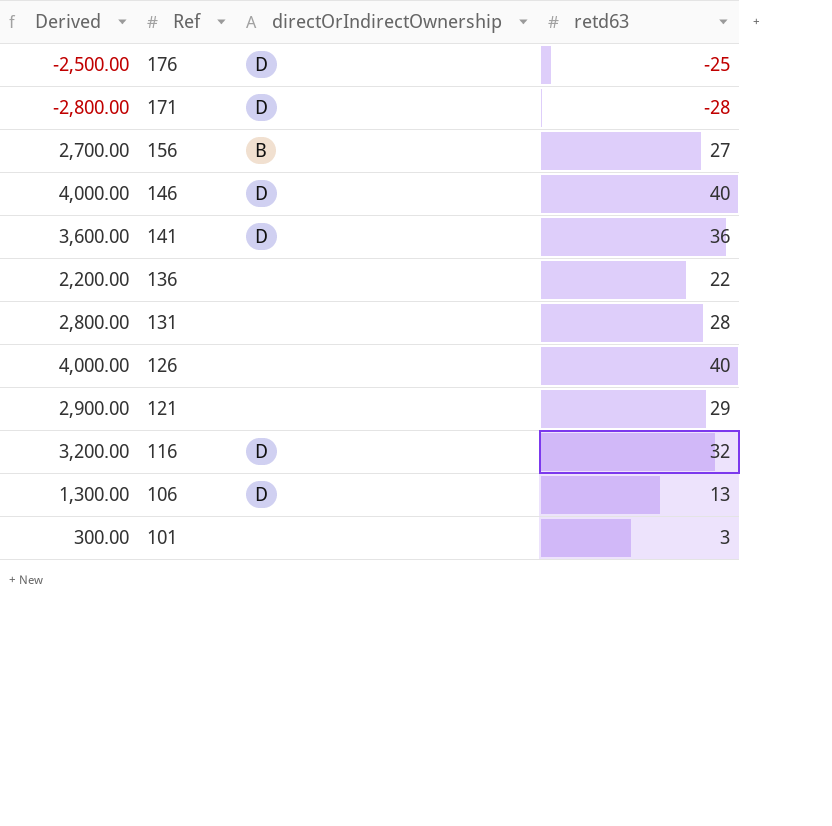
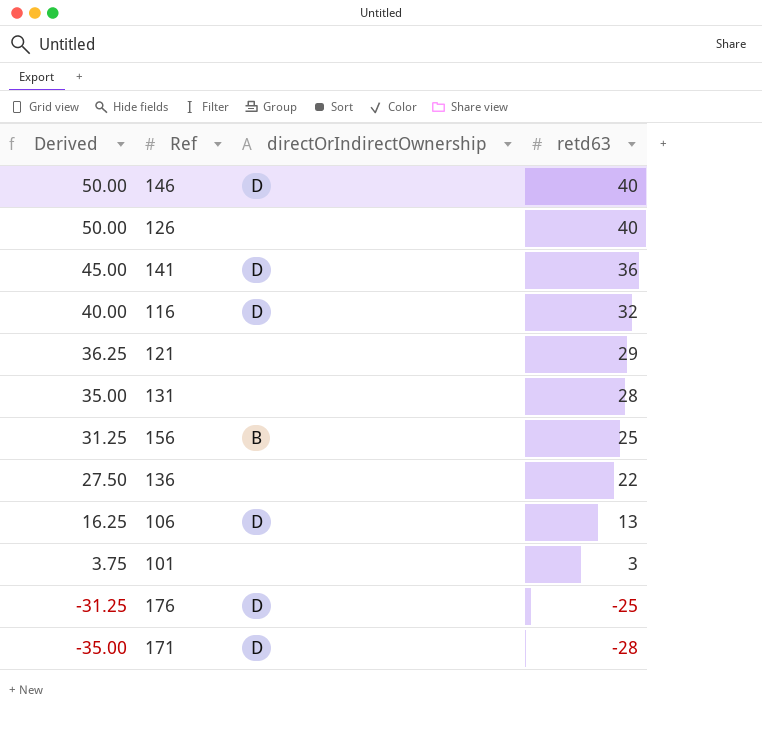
row order: Ref descending -> Derived descending
column Derived | formula: [retd63] * 100 -> [retd63] * 1.25
156 | retd63: 27 -> 25

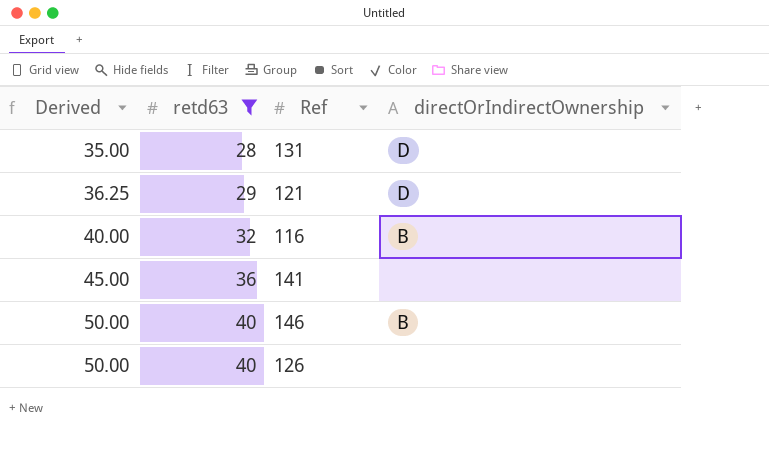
filter: none -> retd63 >= 28
row order: Derived descending -> Derived ascending
column retd63 | position: 4 -> 2
131 | directOrIndirectOwnership: none -> D
121 | directOrIndirectOwnership: none -> D
116 | directOrIndirectOwnership: D -> B
141 | directOrIndirectOwnership: D -> none
146 | directOrIndirectOwnership: D -> B

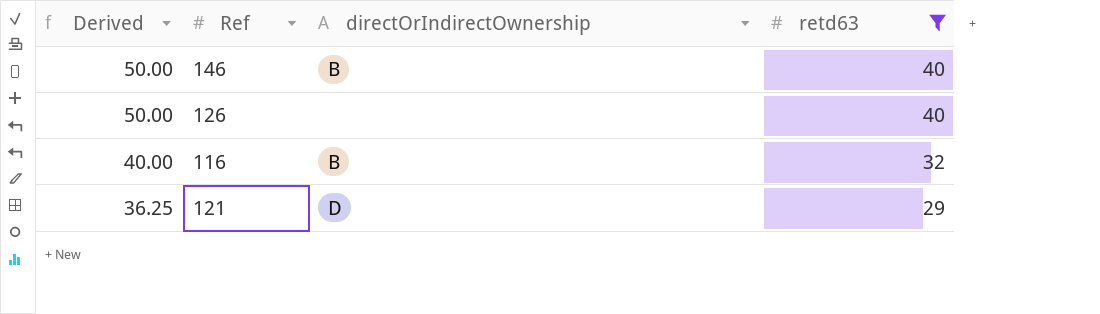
row order: Derived ascending -> Derived descending
column retd63 | position: 2 -> 4
row 131: 35.00 | 28 | D -> none
row 141: 45.00 | 36 | none -> none

